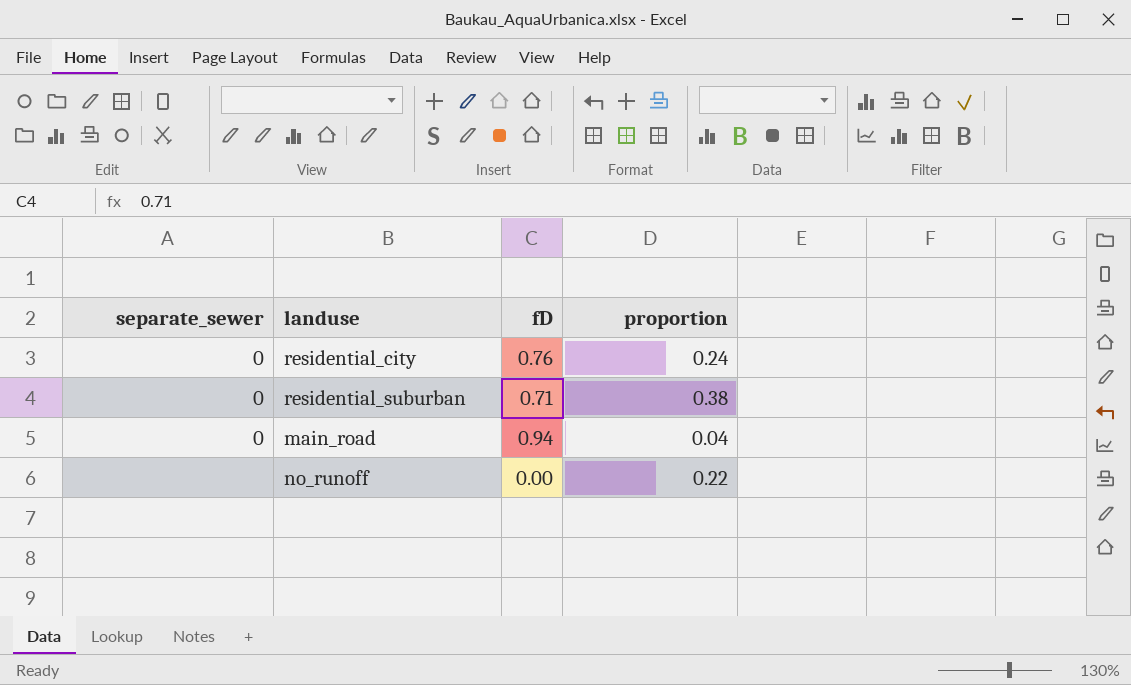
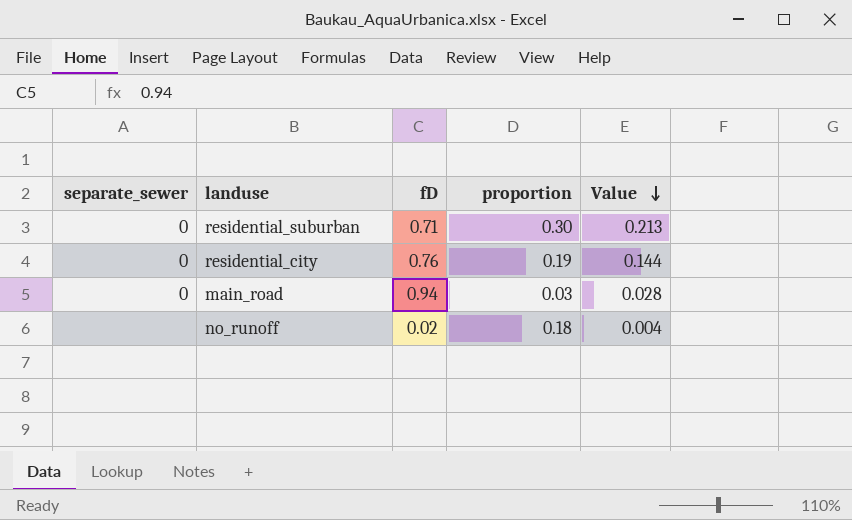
row order: none -> Value descending
column Value | formula: none -> [fD] * [proportion]
residential_suburban | proportion: 0.38 -> 0.30
residential_city | proportion: 0.24 -> 0.19
main_road | proportion: 0.04 -> 0.03
no_runoff | fD: 0.00 -> 0.02
no_runoff | proportion: 0.22 -> 0.18

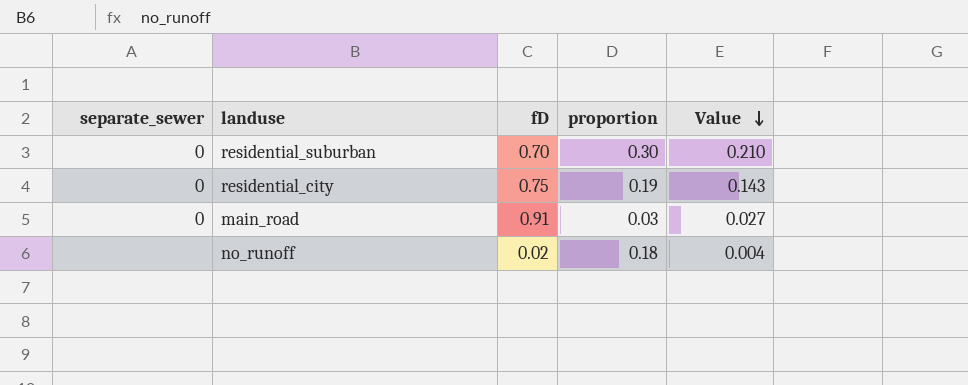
residential_suburban | fD: 0.71 -> 0.70
residential_suburban | Value: 0.213 -> 0.210
residential_city | fD: 0.76 -> 0.75
residential_city | Value: 0.144 -> 0.143
main_road | fD: 0.94 -> 0.91
main_road | Value: 0.028 -> 0.027

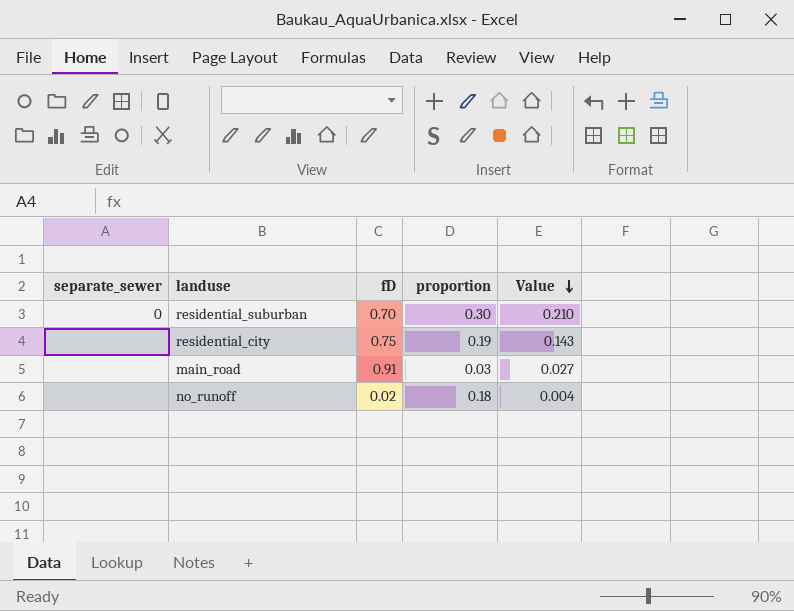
residential_city | separate_sewer: 0 -> none
main_road | separate_sewer: 0 -> none

